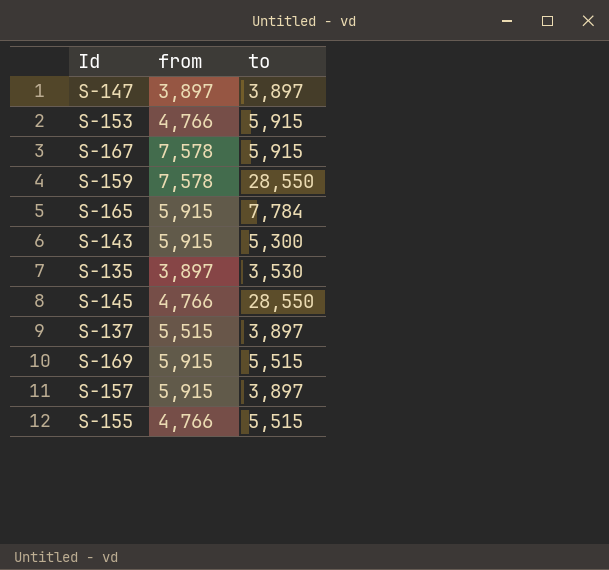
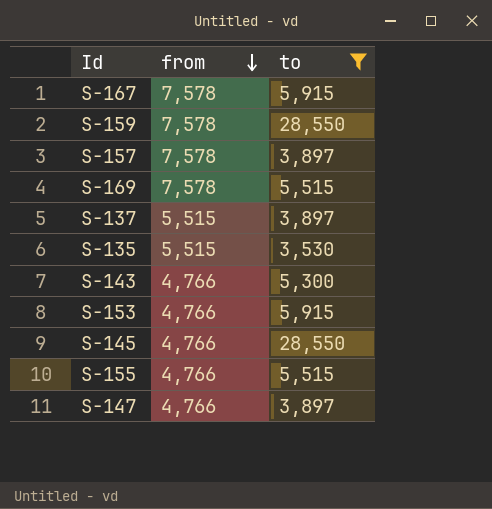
filter: none -> to != 7,784
row order: none -> from descending
S-157 | from: 5,915 -> 7,578
S-169 | from: 5,915 -> 7,578
S-135 | from: 3,897 -> 5,515
S-143 | from: 5,915 -> 4,766
S-147 | from: 3,897 -> 4,766

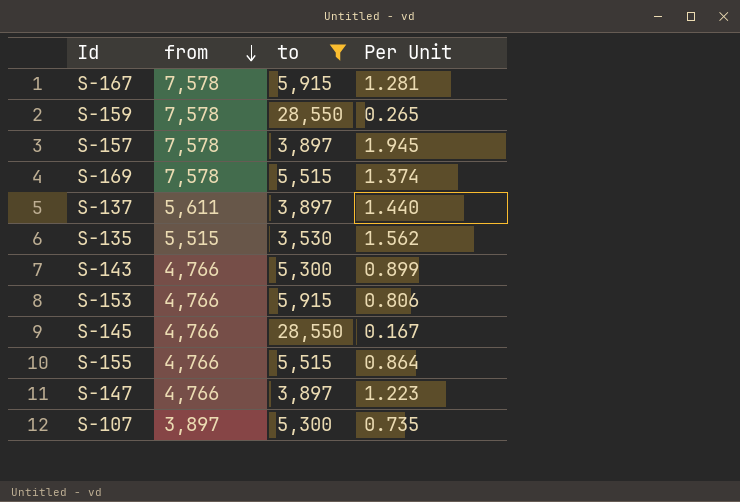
column Per Unit | formula: none -> [from] / [to]
S-137 | from: 5,515 -> 5,611
row S-107: none -> 3,897 | 5,300 | 0.735

